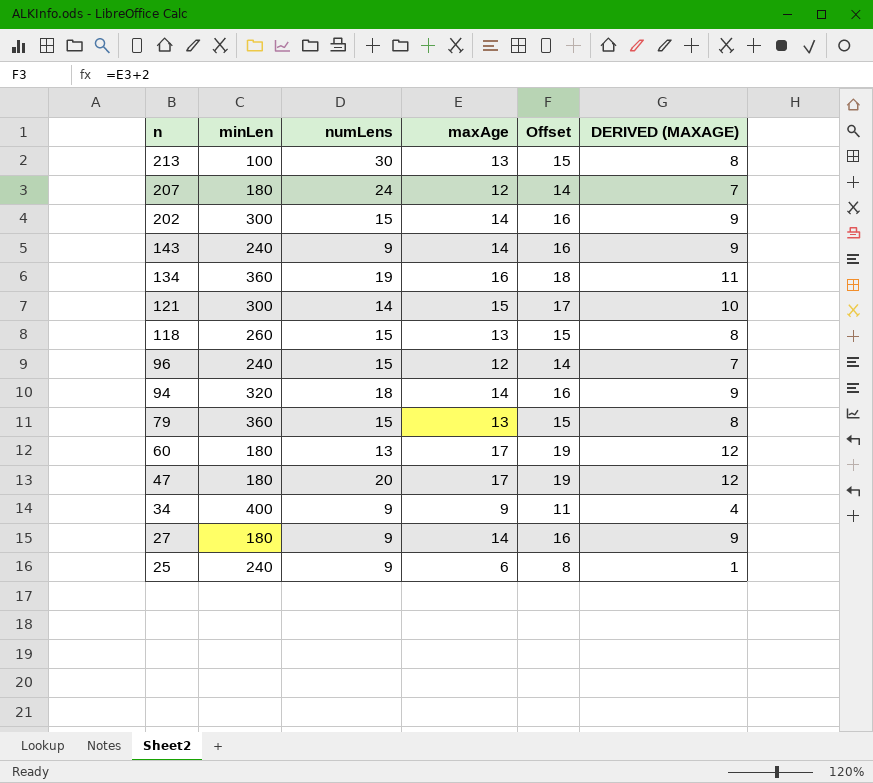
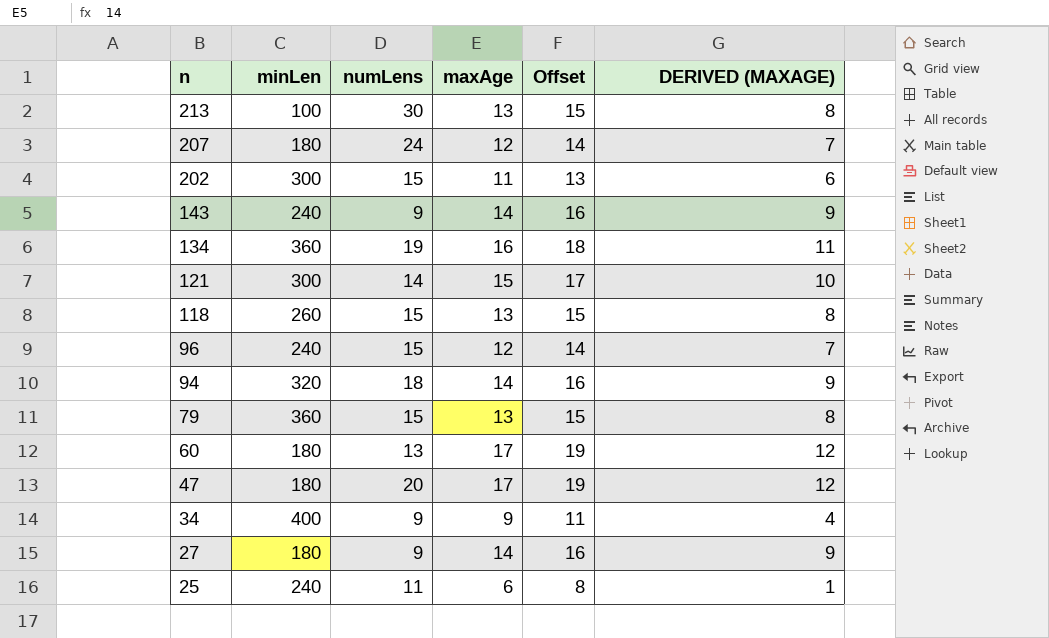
202 | maxAge: 14 -> 11
202 | Offset: 16 -> 13
202 | DERIVED (MAXAGE): 9 -> 6
25 | numLens: 9 -> 11

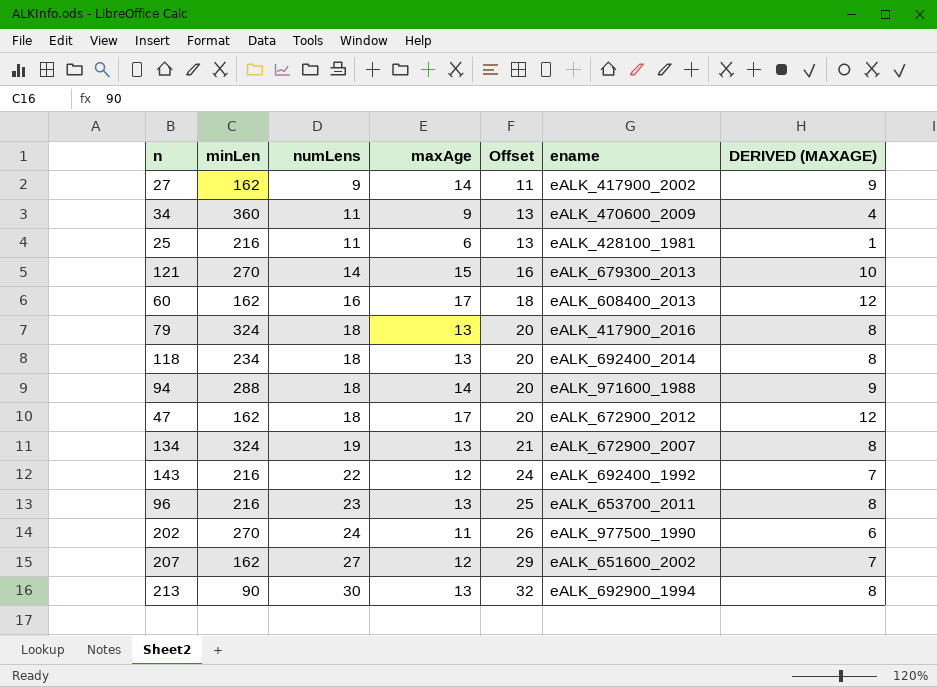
row order: n descending -> numLens ascending
column Offset | formula: [maxAge] + 2 -> [numLens] + 2
column ename | position: none -> 6
27 | minLen: 180 -> 162
34 | minLen: 400 -> 360
34 | numLens: 9 -> 11
25 | minLen: 240 -> 216
121 | minLen: 300 -> 270
60 | minLen: 180 -> 162
60 | numLens: 13 -> 16
79 | minLen: 360 -> 324
79 | numLens: 15 -> 18
118 | minLen: 260 -> 234
118 | numLens: 15 -> 18
94 | minLen: 320 -> 288
47 | minLen: 180 -> 162
47 | numLens: 20 -> 18
134 | minLen: 360 -> 324
134 | maxAge: 16 -> 13
134 | DERIVED (MAXAGE): 11 -> 8
143 | minLen: 240 -> 216
143 | numLens: 9 -> 22
143 | maxAge: 14 -> 12
143 | DERIVED (MAXAGE): 9 -> 7
96 | minLen: 240 -> 216
96 | numLens: 15 -> 23
96 | maxAge: 12 -> 13
96 | DERIVED (MAXAGE): 7 -> 8
202 | minLen: 300 -> 270
202 | numLens: 15 -> 24
207 | minLen: 180 -> 162
207 | numLens: 24 -> 27
213 | minLen: 100 -> 90

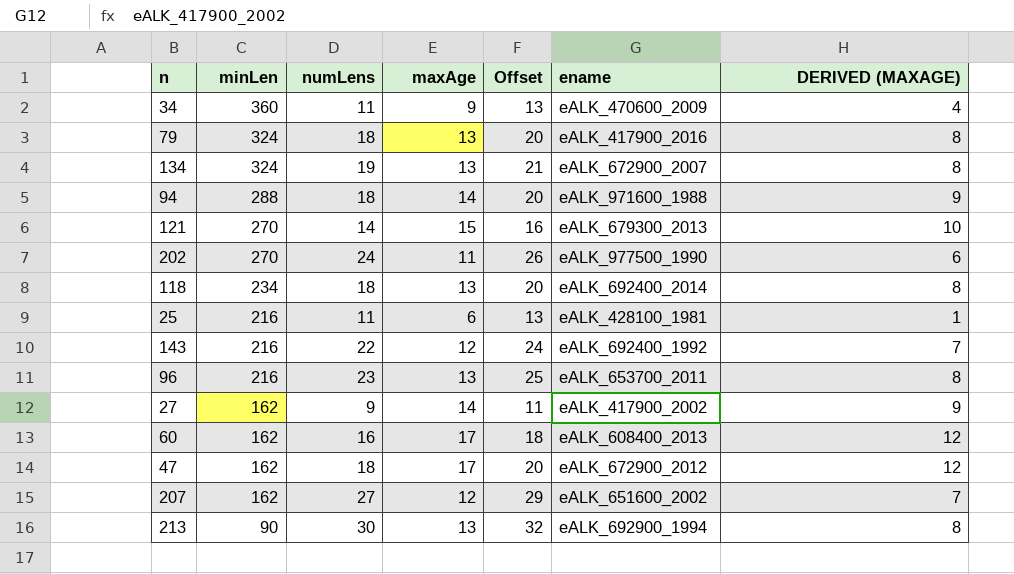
row order: numLens ascending -> minLen descending

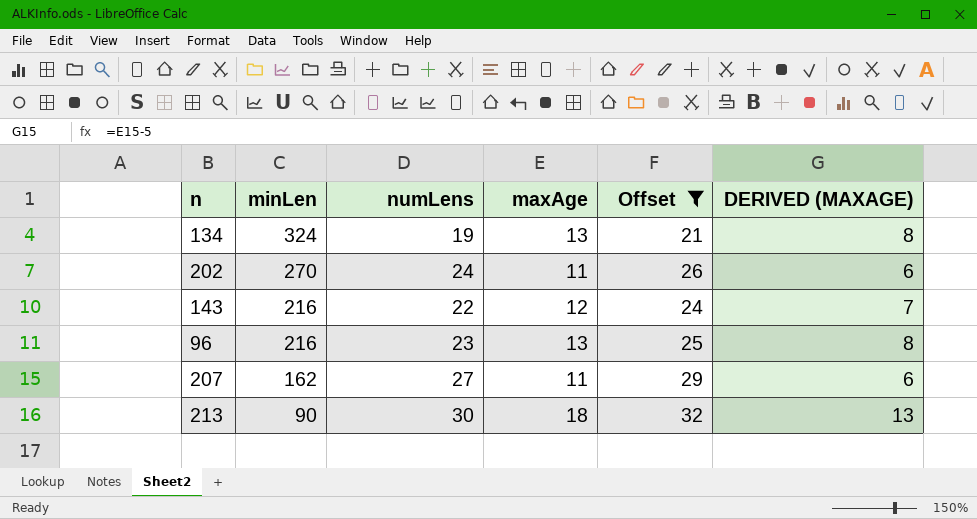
filter: none -> Offset >= 21
column ename | position: 6 -> none
207 | maxAge: 12 -> 11
207 | DERIVED (MAXAGE): 7 -> 6
213 | maxAge: 13 -> 18
213 | DERIVED (MAXAGE): 8 -> 13

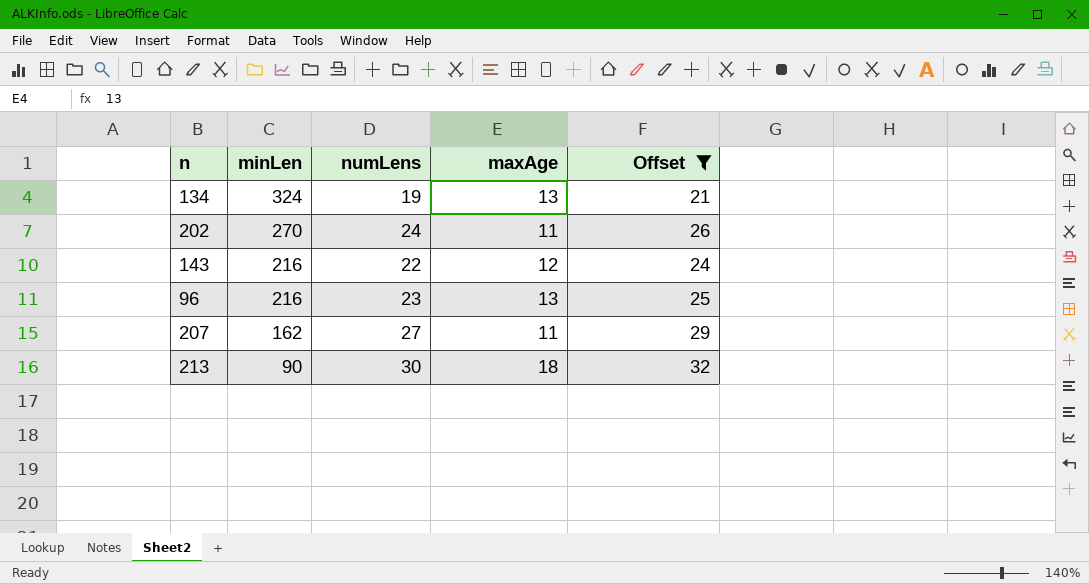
column DERIVED (MAXAGE) | formula: [maxAge] - 5 -> none

